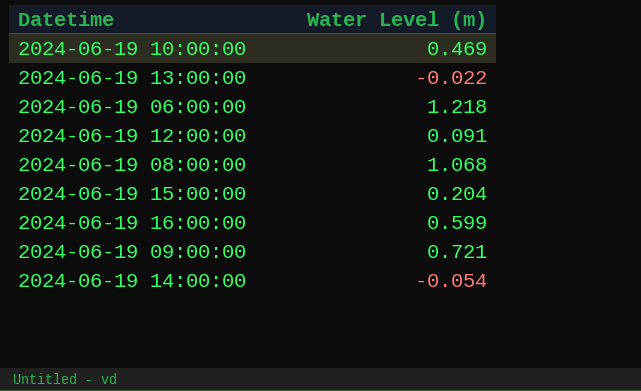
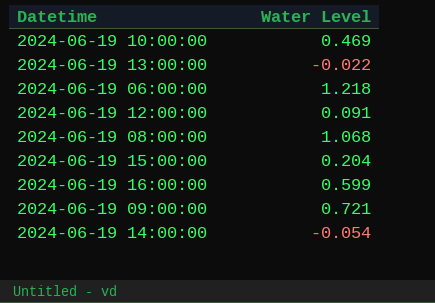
column name: Water Level (m) -> Water Level

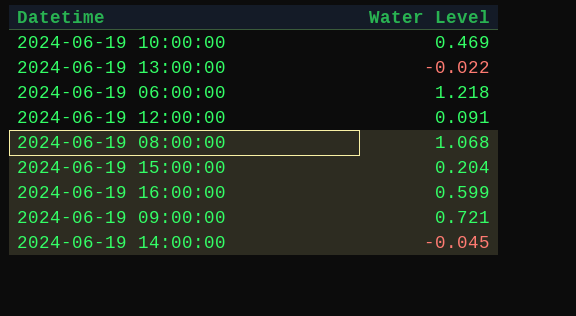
2024-06-19 14:00:00 | Water Level: -0.054 -> -0.045

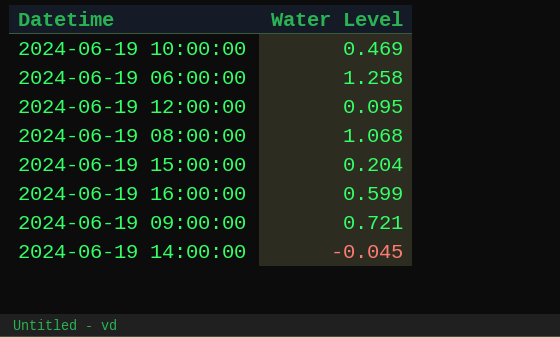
row 2024-06-19 13:00:00: -0.022 -> none
2024-06-19 06:00:00 | Water Level: 1.218 -> 1.258
2024-06-19 12:00:00 | Water Level: 0.091 -> 0.095

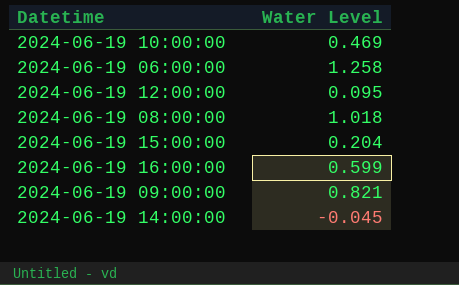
2024-06-19 08:00:00 | Water Level: 1.068 -> 1.018
2024-06-19 09:00:00 | Water Level: 0.721 -> 0.821

